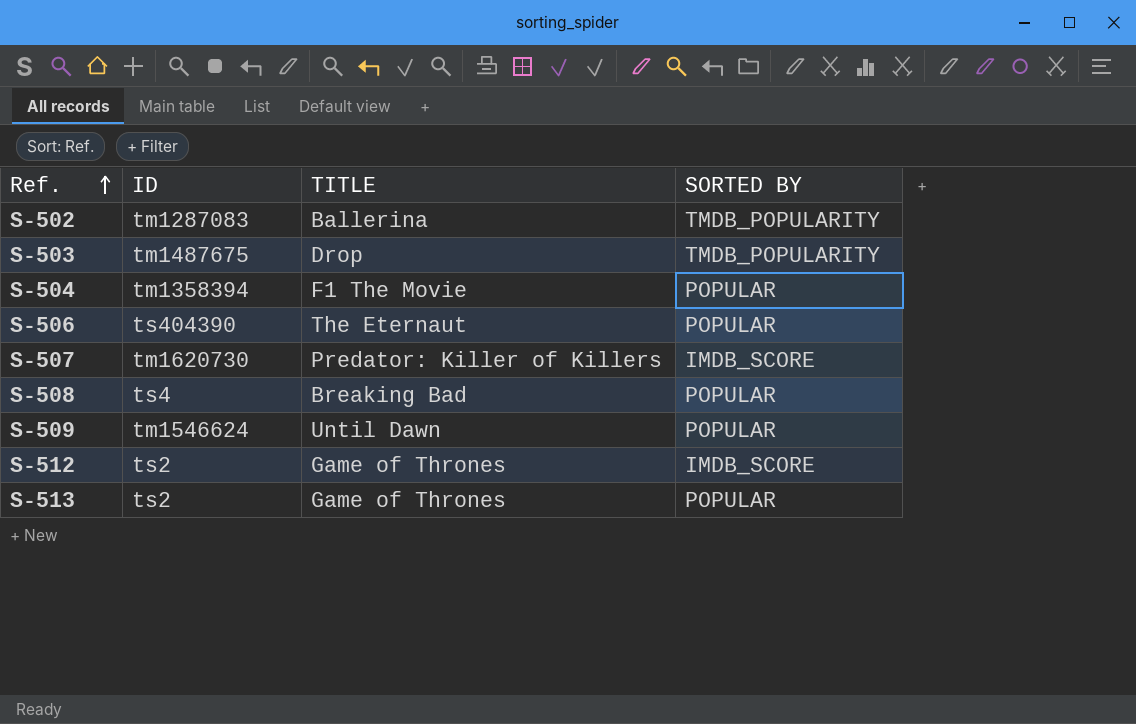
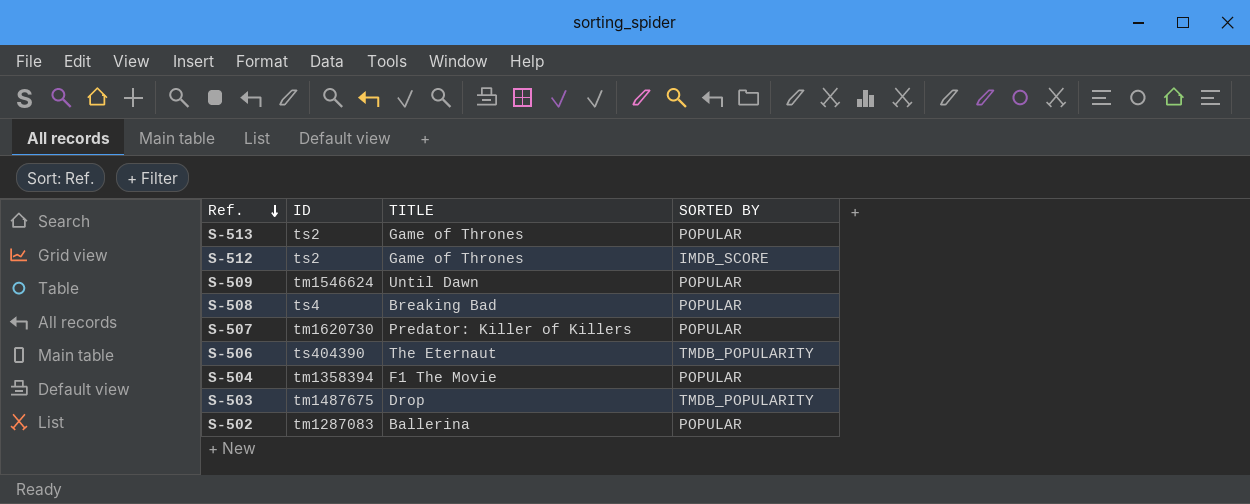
row order: Ref. ascending -> Ref. descending
S-507 | SORTED BY: IMDB_SCORE -> POPULAR
S-506 | SORTED BY: POPULAR -> TMDB_POPULARITY
S-502 | SORTED BY: TMDB_POPULARITY -> POPULAR

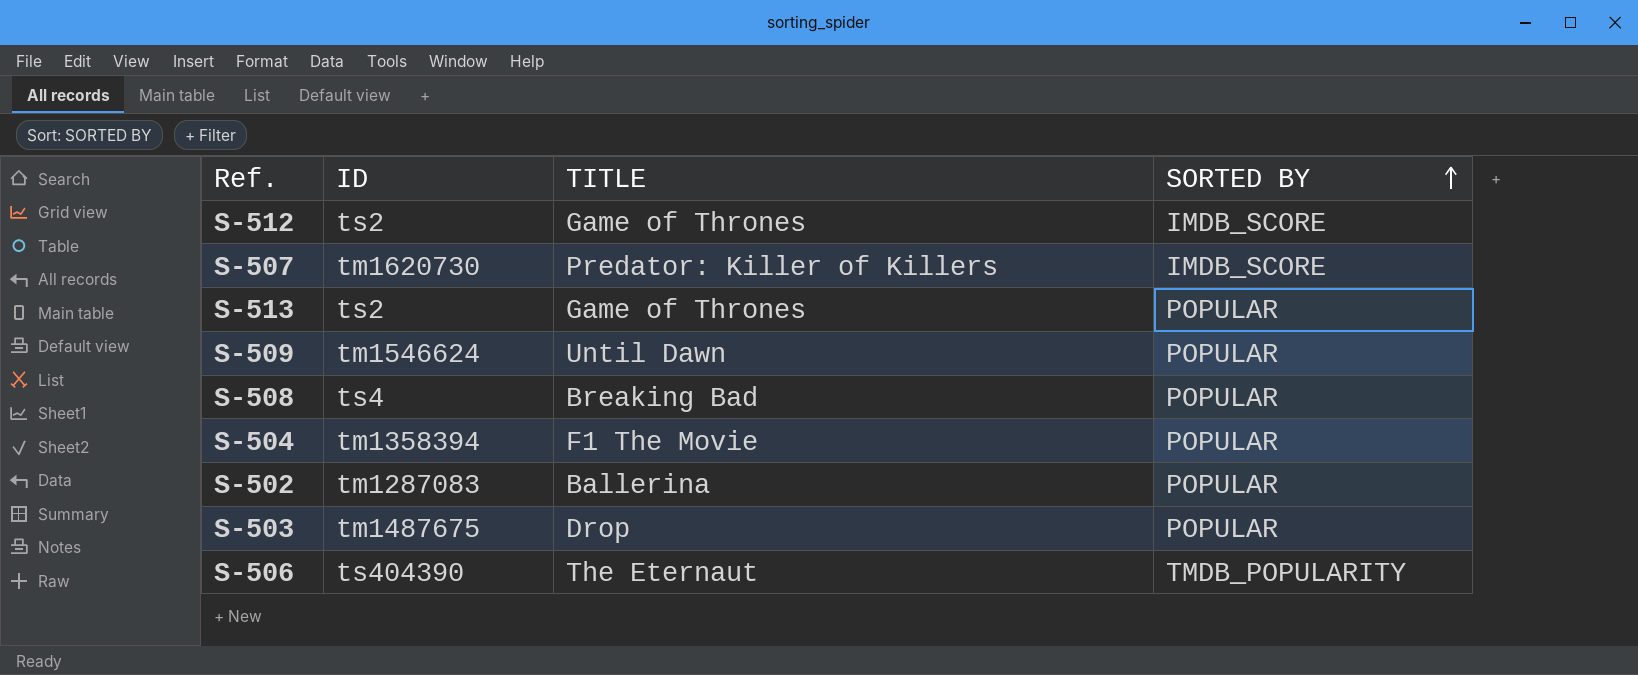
row order: Ref. descending -> SORTED BY ascending
S-507 | SORTED BY: POPULAR -> IMDB_SCORE
S-503 | SORTED BY: TMDB_POPULARITY -> POPULAR

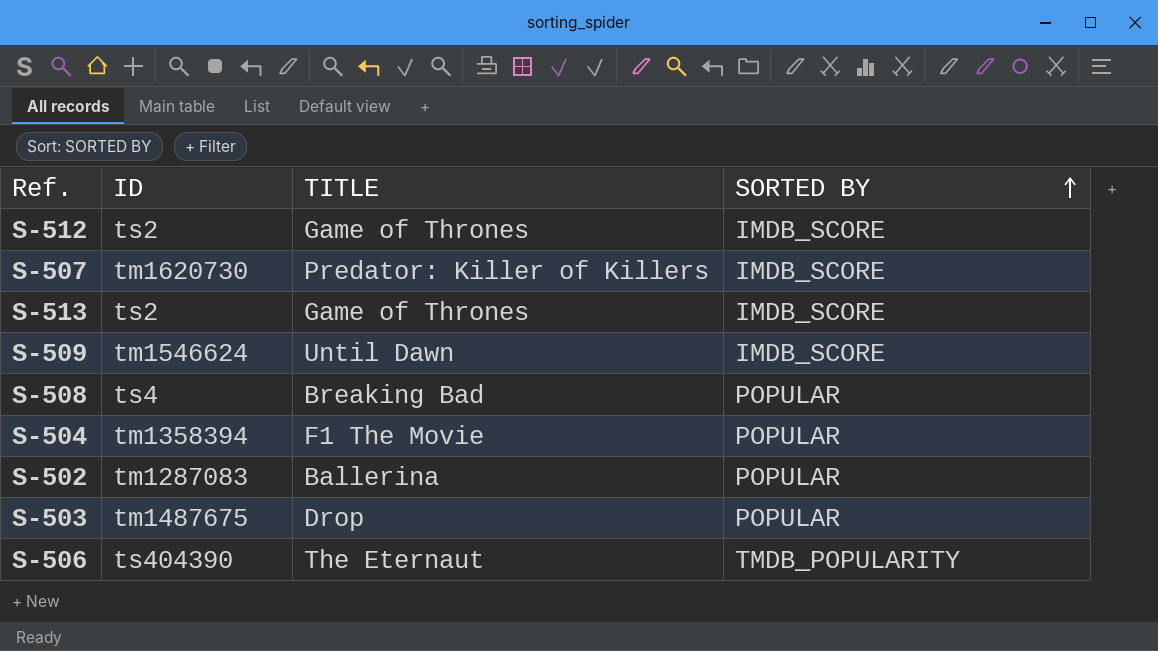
S-513 | SORTED BY: POPULAR -> IMDB_SCORE
S-509 | SORTED BY: POPULAR -> IMDB_SCORE

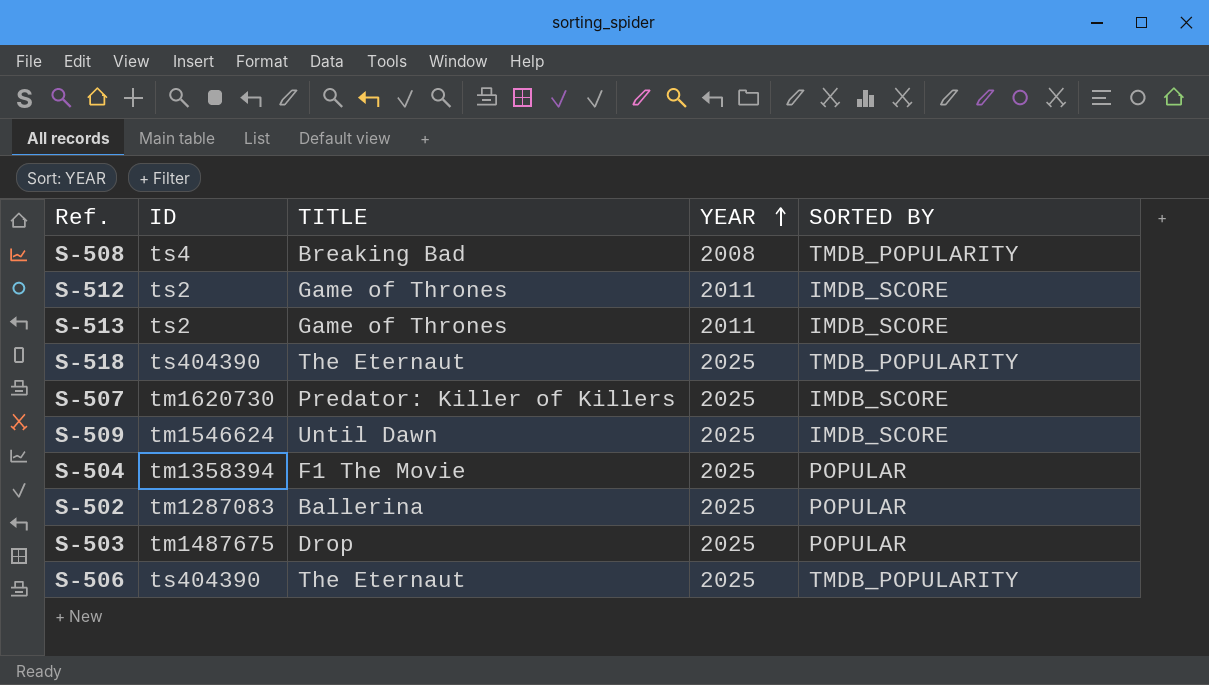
row order: SORTED BY ascending -> YEAR ascending
column YEAR | position: none -> 4
S-508 | SORTED BY: POPULAR -> TMDB_POPULARITY
row S-518: none -> ts404390 | The Eternaut | 2025 | TMDB_POPULARITY

